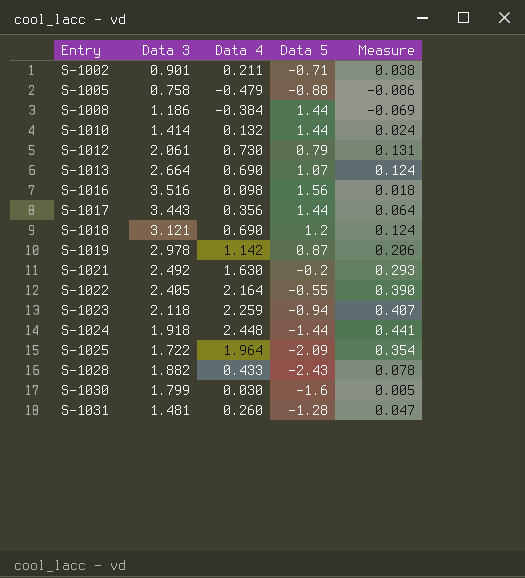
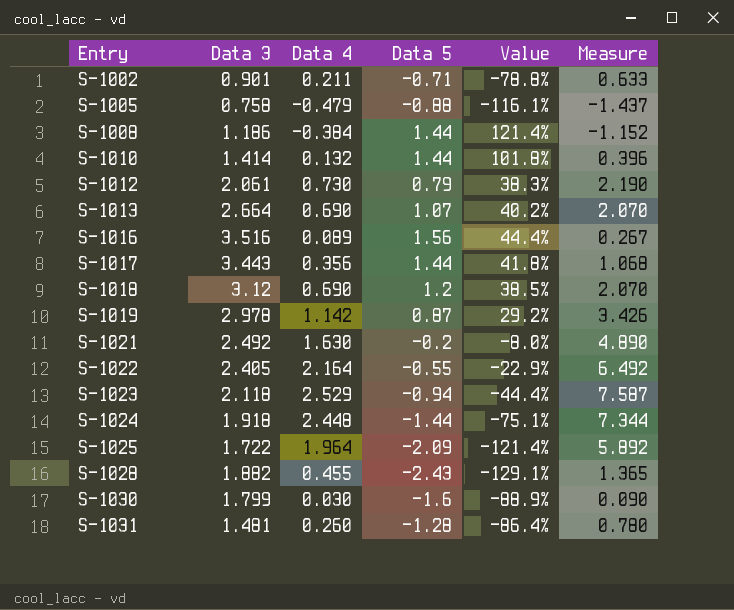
column Value | formula: none -> [Data 5] / [Data 3]
column Measure | formula: [Data 4] * 0.18 -> [Data 4] * 3
S-1016 | Data 4: 0.098 -> 0.089
S-1018 | Data 3: 3.121 -> 3.12
S-1023 | Data 4: 2.259 -> 2.529
S-1028 | Data 4: 0.433 -> 0.455

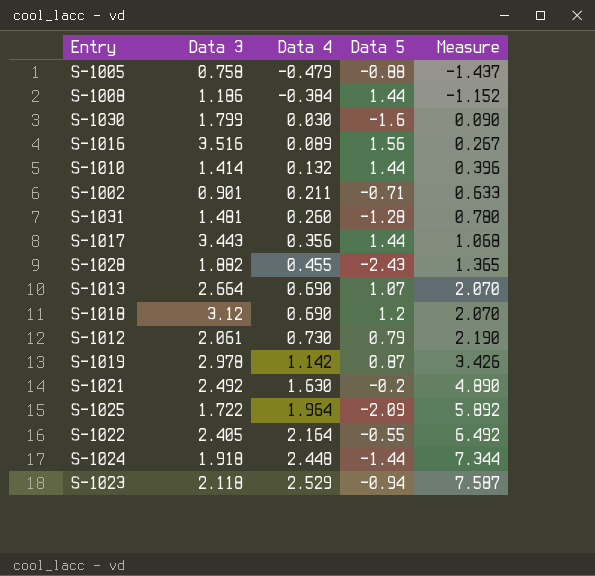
row order: Entry ascending -> Data 4 ascending
column Value | formula: [Data 5] / [Data 3] -> none

